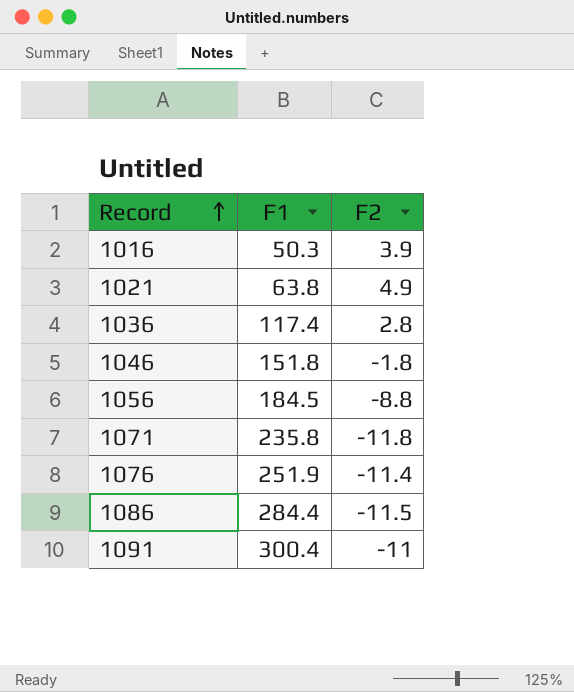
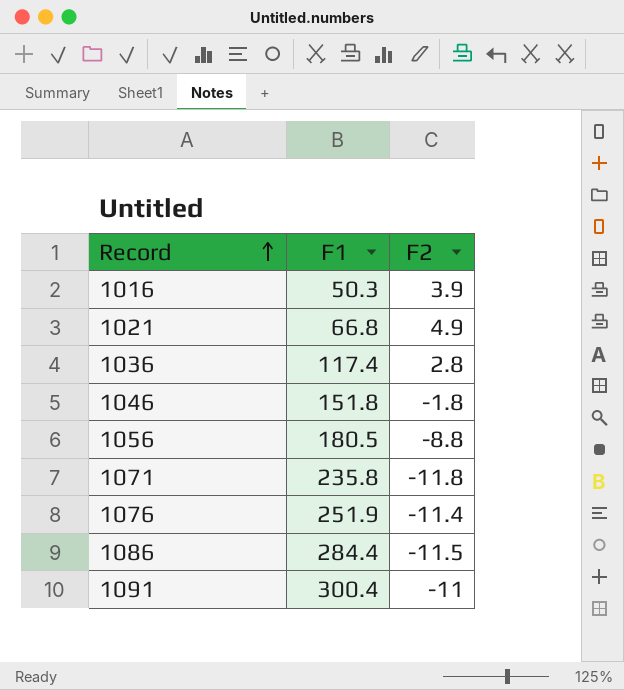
1021 | F1: 63.8 -> 66.8
1056 | F1: 184.5 -> 180.5

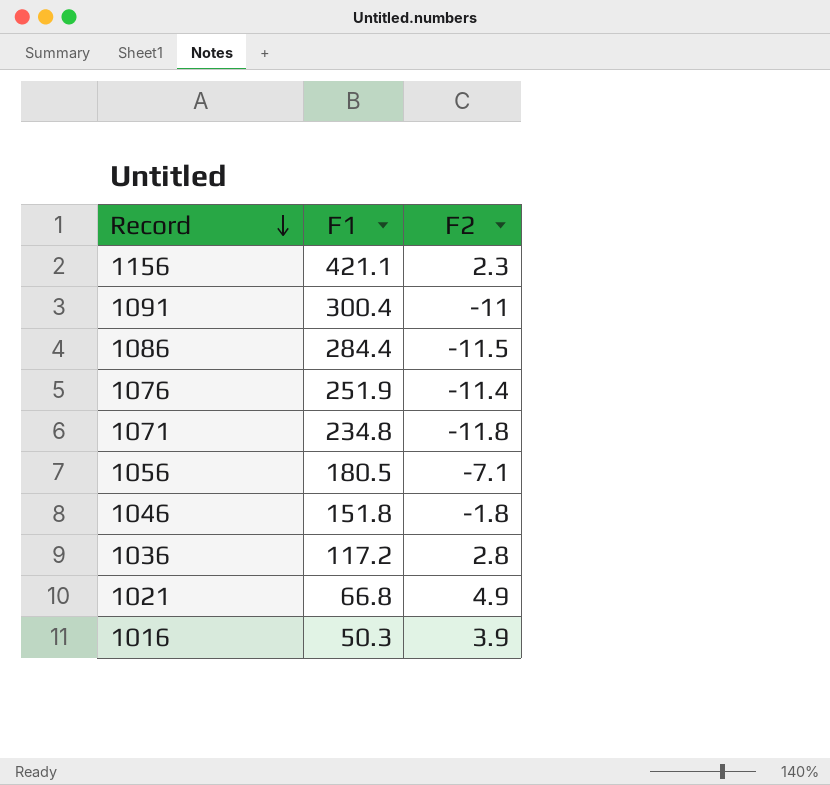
row order: Record ascending -> Record descending
row 1156: none -> 421.1 | 2.3
1071 | F1: 235.8 -> 234.8
1056 | F2: -8.8 -> -7.1
1036 | F1: 117.4 -> 117.2

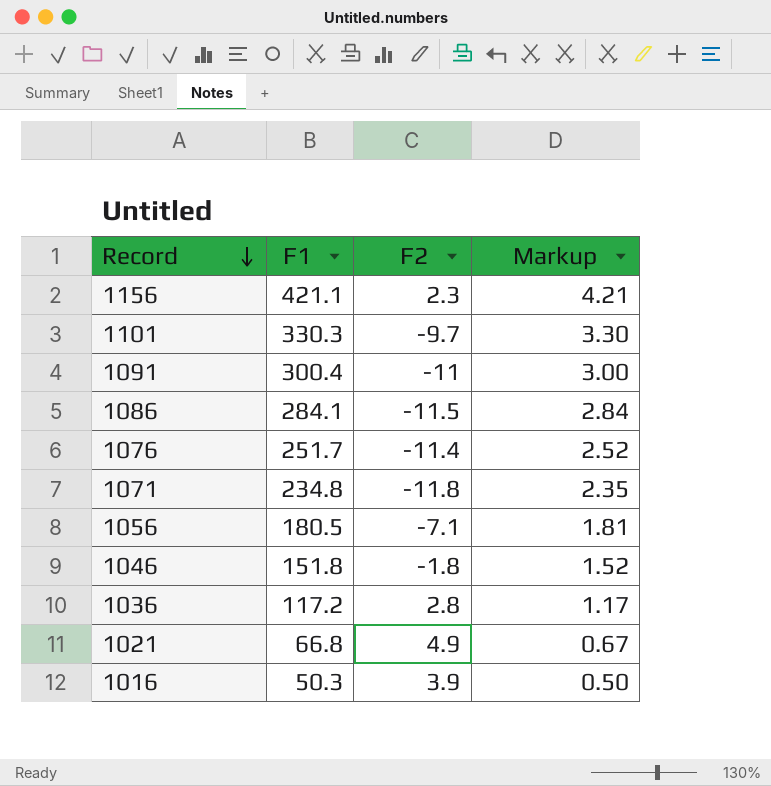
column Markup | formula: none -> [F1] * 0.01
row 1101: none -> 330.3 | -9.7 | 3.30
1086 | F1: 284.4 -> 284.1
1076 | F1: 251.9 -> 251.7

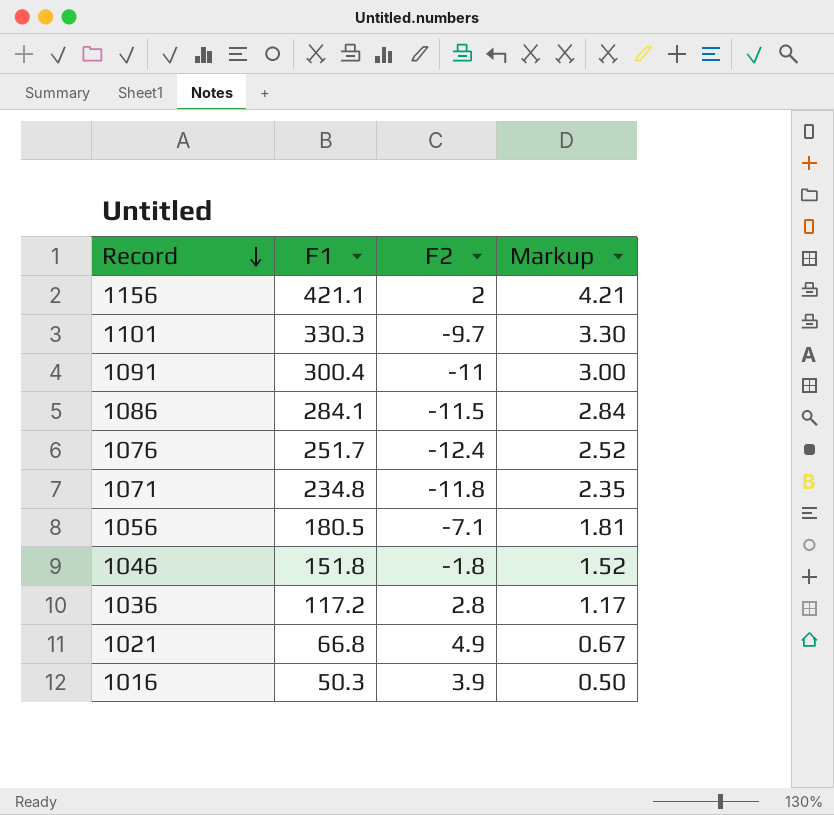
1156 | F2: 2.3 -> 2
1076 | F2: -11.4 -> -12.4

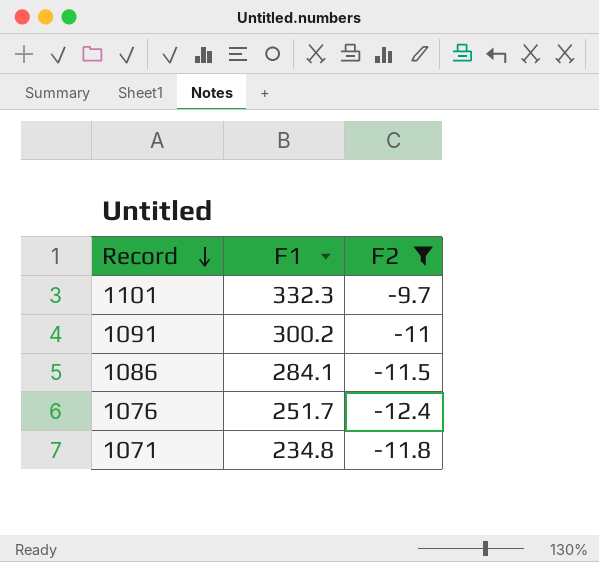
filter: none -> F2 <= -9.7
column Markup | formula: [F1] * 0.01 -> none
1101 | F1: 330.3 -> 332.3
1091 | F1: 300.4 -> 300.2

